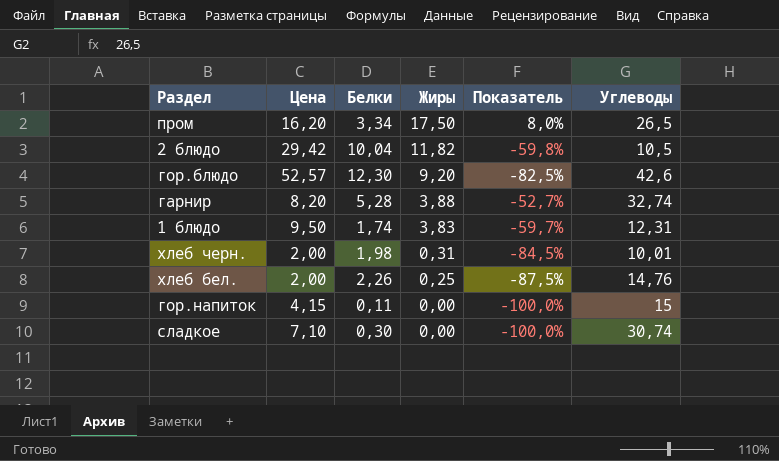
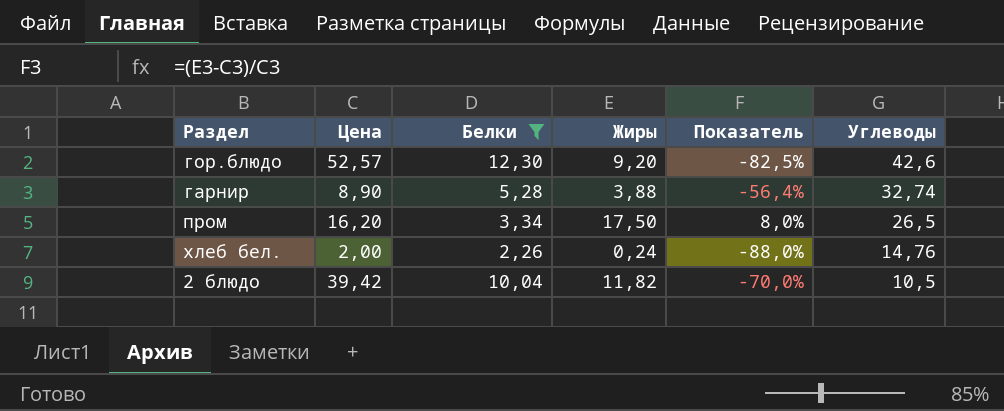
filter: none -> Белки >= 2,26
row order: Жиры descending -> Углеводы descending
гарнир | Цена: 8,20 -> 8,90
гарнир | Показатель: -52,7% -> -56,4%
хлеб бел. | Жиры: 0,25 -> 0,24
хлеб бел. | Показатель: -87,5% -> -88,0%
2 блюдо | Цена: 29,42 -> 39,42
2 блюдо | Показатель: -59,8% -> -70,0%

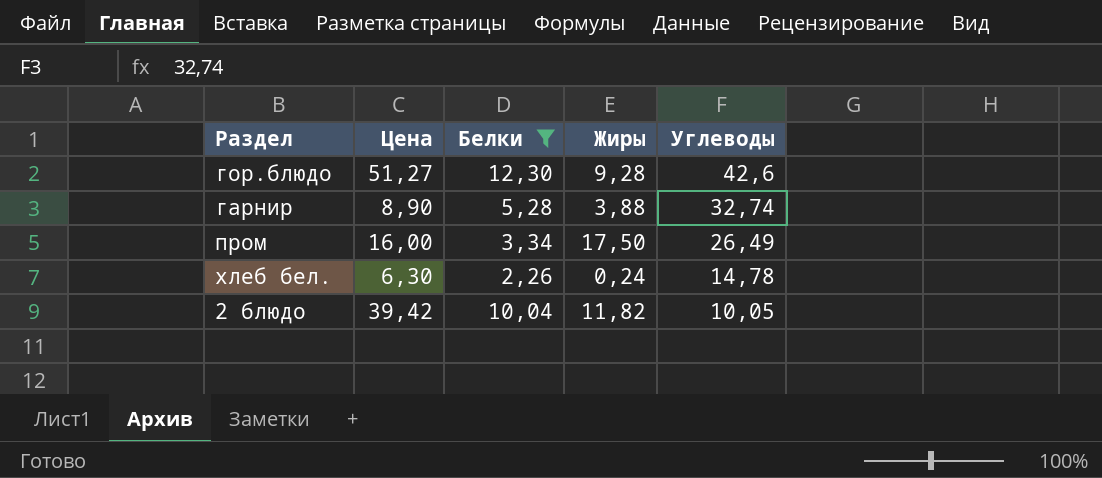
column Показатель | formula: ([Жиры] - [Цена]) / [Цена] -> none
гор.блюдо | Цена: 52,57 -> 51,27
гор.блюдо | Жиры: 9,20 -> 9,28
пром | Цена: 16,20 -> 16,00
пром | Углеводы: 26,5 -> 26,49
хлеб бел. | Цена: 2,00 -> 6,30
хлеб бел. | Углеводы: 14,76 -> 14,78
2 блюдо | Углеводы: 10,5 -> 10,05

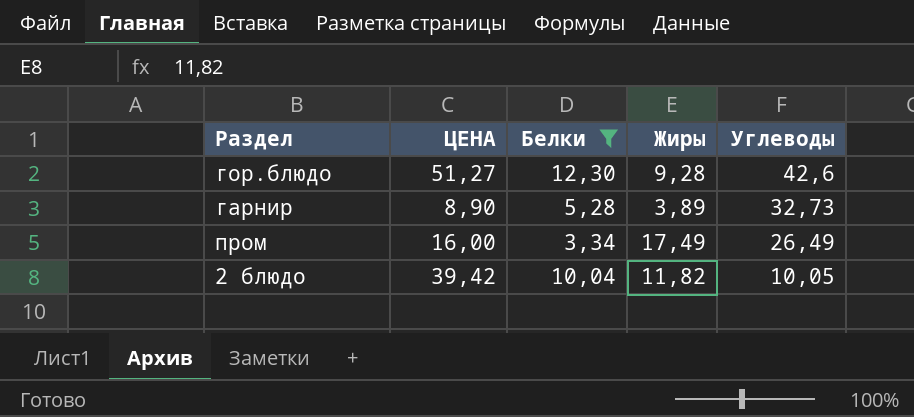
column name: Цена -> ЦЕНА
row хлеб бел.: 6,30 | 2,26 | 0,24 | 14,78 -> none
гарнир | Жиры: 3,88 -> 3,89
гарнир | Углеводы: 32,74 -> 32,73
пром | Жиры: 17,50 -> 17,49

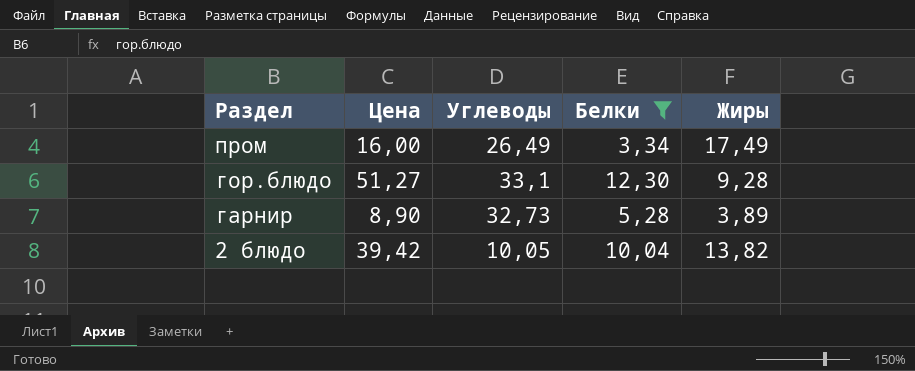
row order: Углеводы descending -> Раздел descending
column name: ЦЕНА -> Цена
column Углеводы | position: 5 -> 3
гор.блюдо | Углеводы: 42,6 -> 33,1
2 блюдо | Жиры: 11,82 -> 13,82

